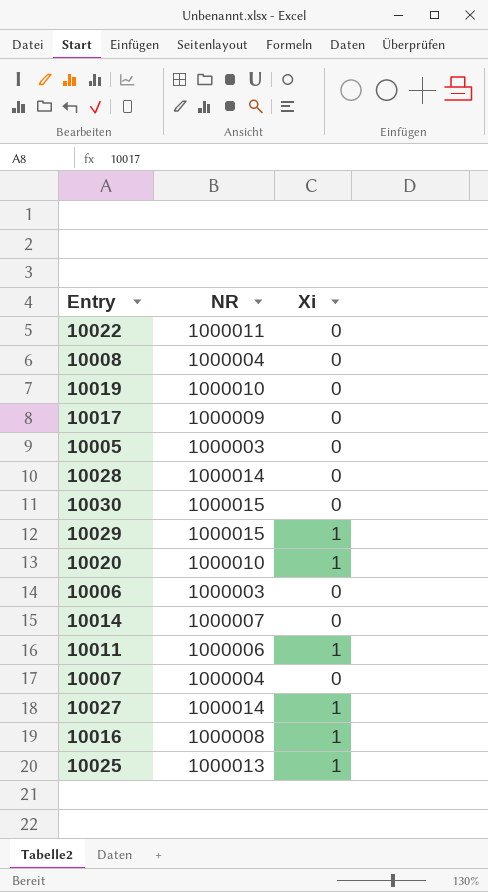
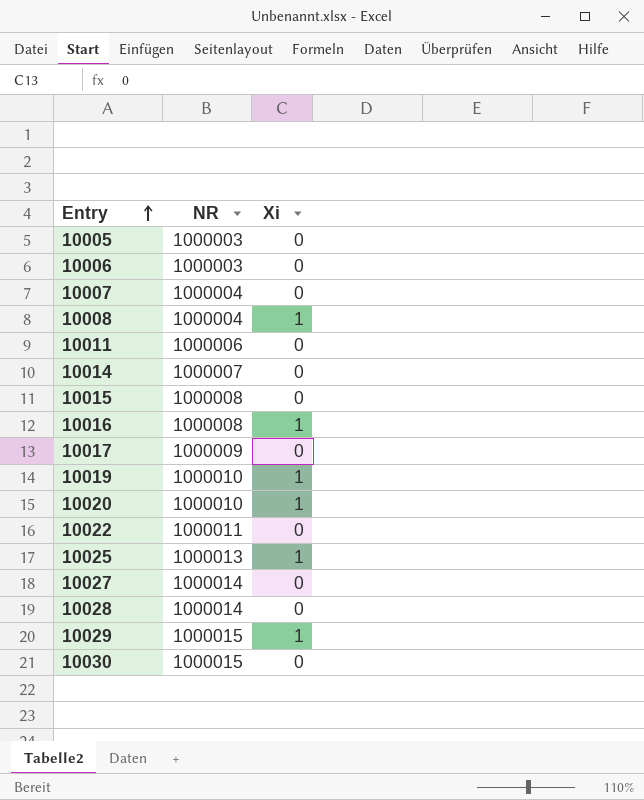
row order: none -> Entry ascending
10008 | Xi: 0 -> 1
10011 | Xi: 1 -> 0
row 10015: none -> 1000008 | 0
10019 | Xi: 0 -> 1
10027 | Xi: 1 -> 0

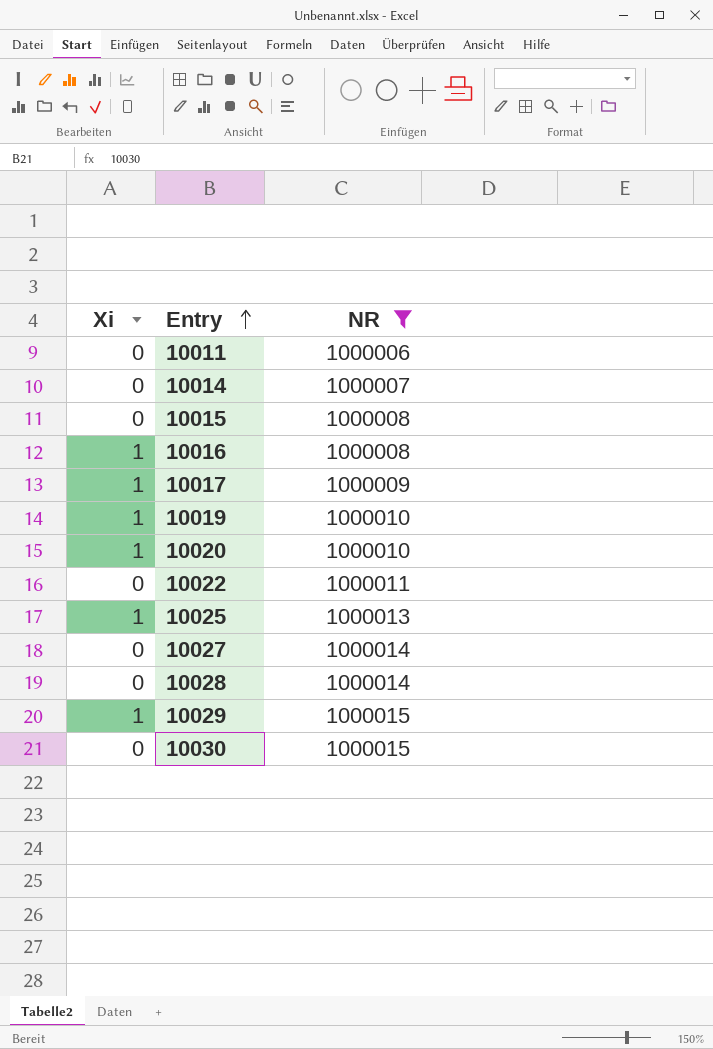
filter: none -> NR >= 1000006
column Xi | position: 3 -> 1
10017 | Xi: 0 -> 1

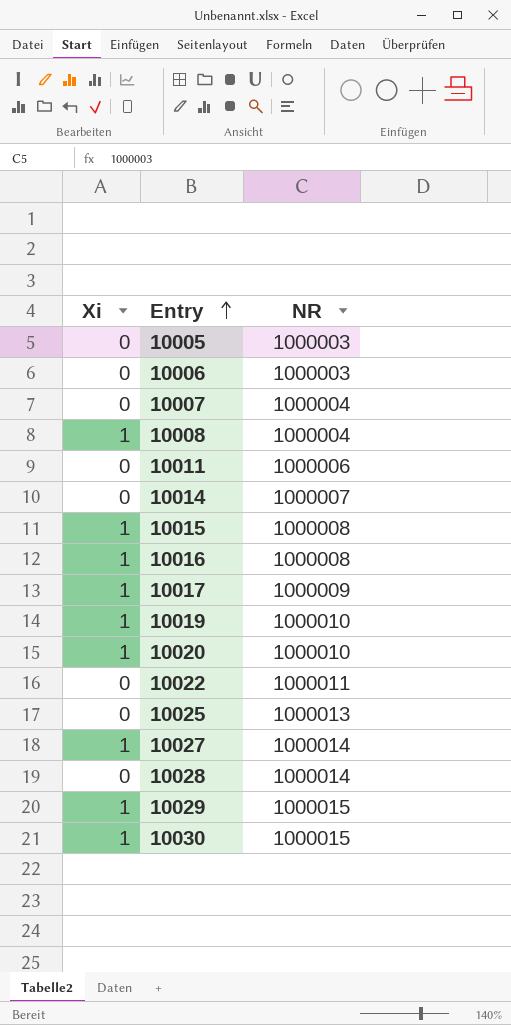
filter: NR >= 1000006 -> none
10015 | Xi: 0 -> 1
10025 | Xi: 1 -> 0
10027 | Xi: 0 -> 1
10030 | Xi: 0 -> 1

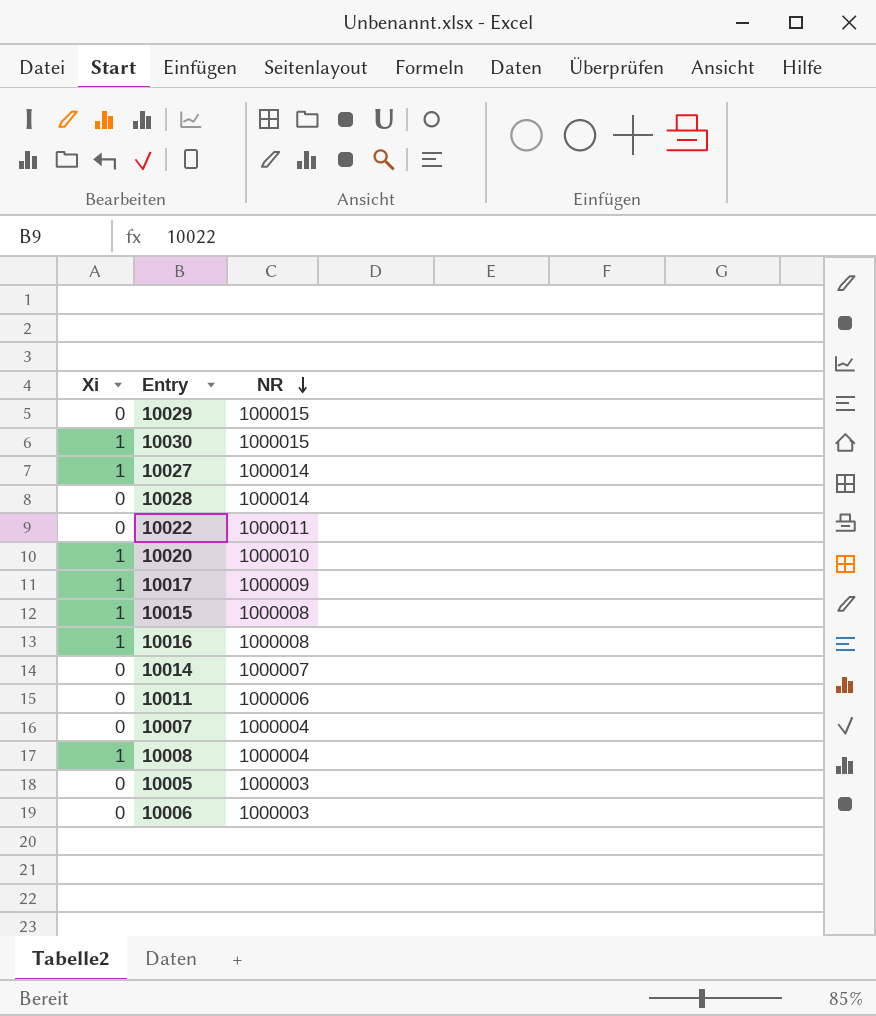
row order: Entry ascending -> NR descending
row 10019: 1 | 1000010 -> none
row 10025: 0 | 1000013 -> none
10029 | Xi: 1 -> 0

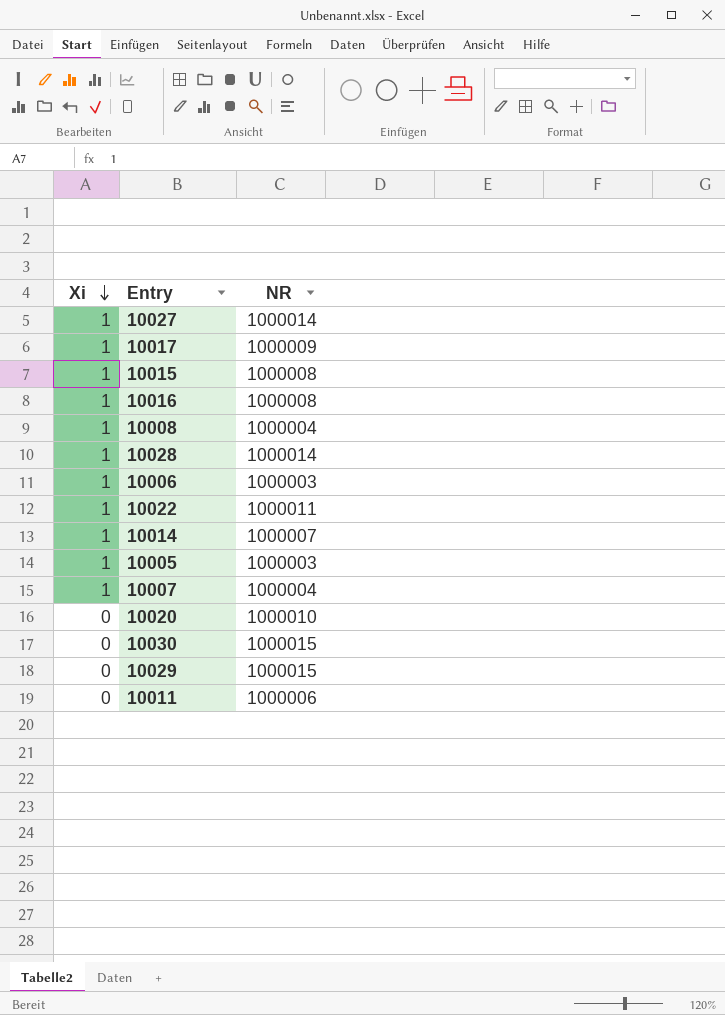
row order: NR descending -> Xi descending
10028 | Xi: 0 -> 1
10006 | Xi: 0 -> 1
10022 | Xi: 0 -> 1
10014 | Xi: 0 -> 1
10005 | Xi: 0 -> 1
10007 | Xi: 0 -> 1
10020 | Xi: 1 -> 0
10030 | Xi: 1 -> 0

